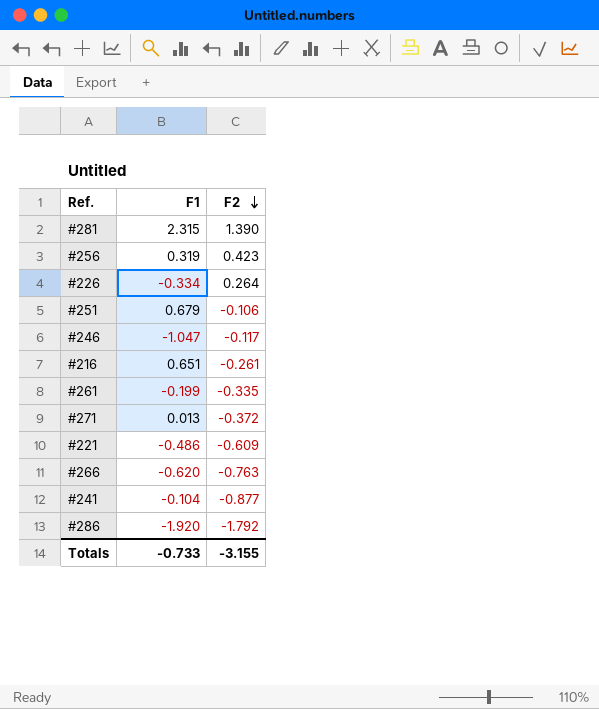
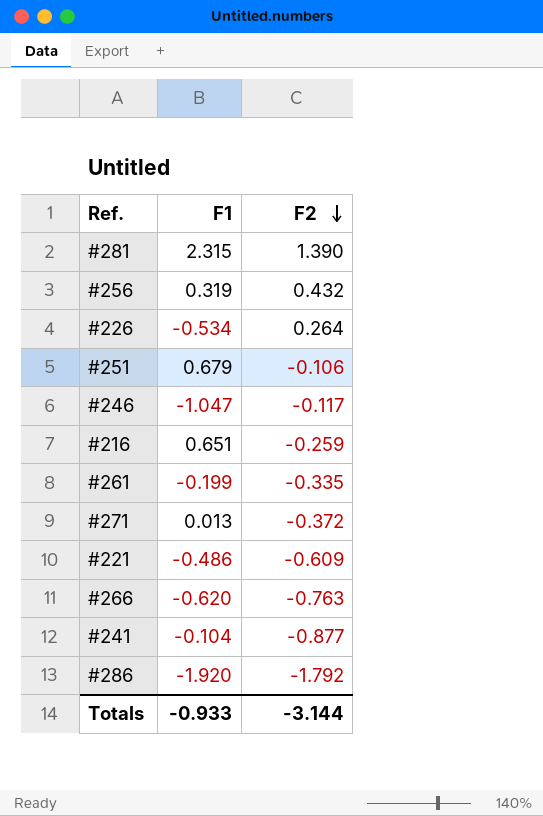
#256 | F2: 0.423 -> 0.432
#226 | F1: -0.334 -> -0.534
#216 | F2: -0.261 -> -0.259
Totals | F1: -0.733 -> -0.933
Totals | F2: -3.155 -> -3.144

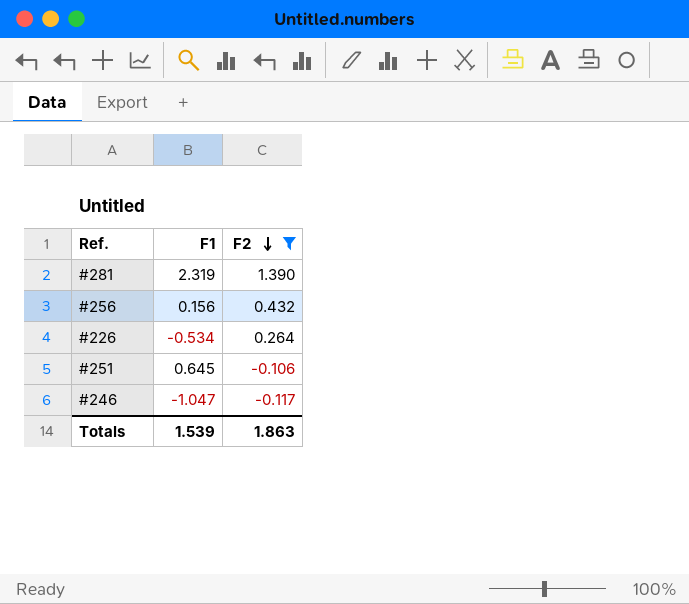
filter: none -> F2 >= -0.117
#281 | F1: 2.315 -> 2.319
#256 | F1: 0.319 -> 0.156
#251 | F1: 0.679 -> 0.645
Totals | F1: -0.933 -> 1.539
Totals | F2: -3.144 -> 1.863

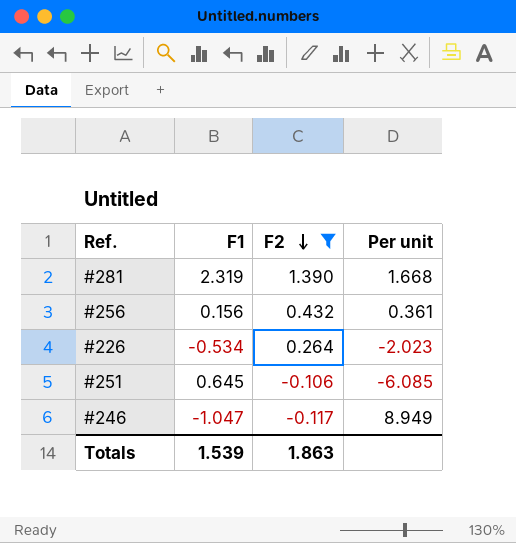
column Per unit | formula: none -> [F1] / [F2]

